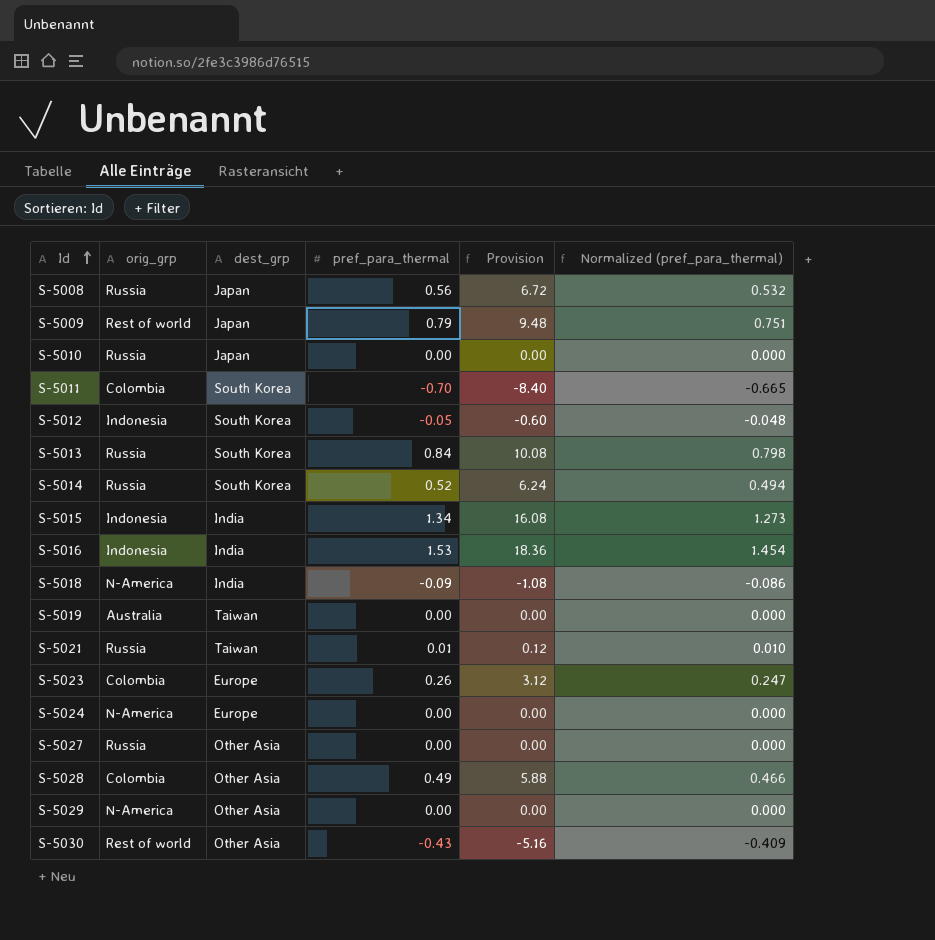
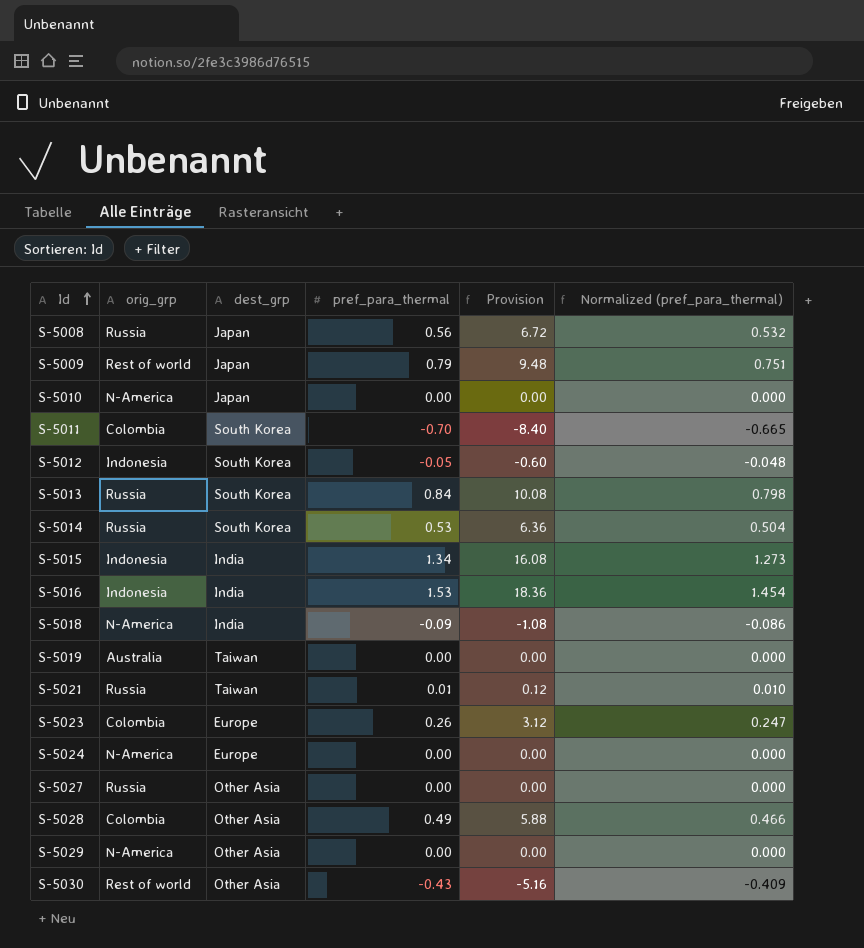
S-5010 | orig_grp: Russia -> N-America
S-5014 | pref_para_thermal: 0.52 -> 0.53
S-5014 | Provision: 6.24 -> 6.36
S-5014 | Normalized (pref_para_thermal): 0.494 -> 0.504

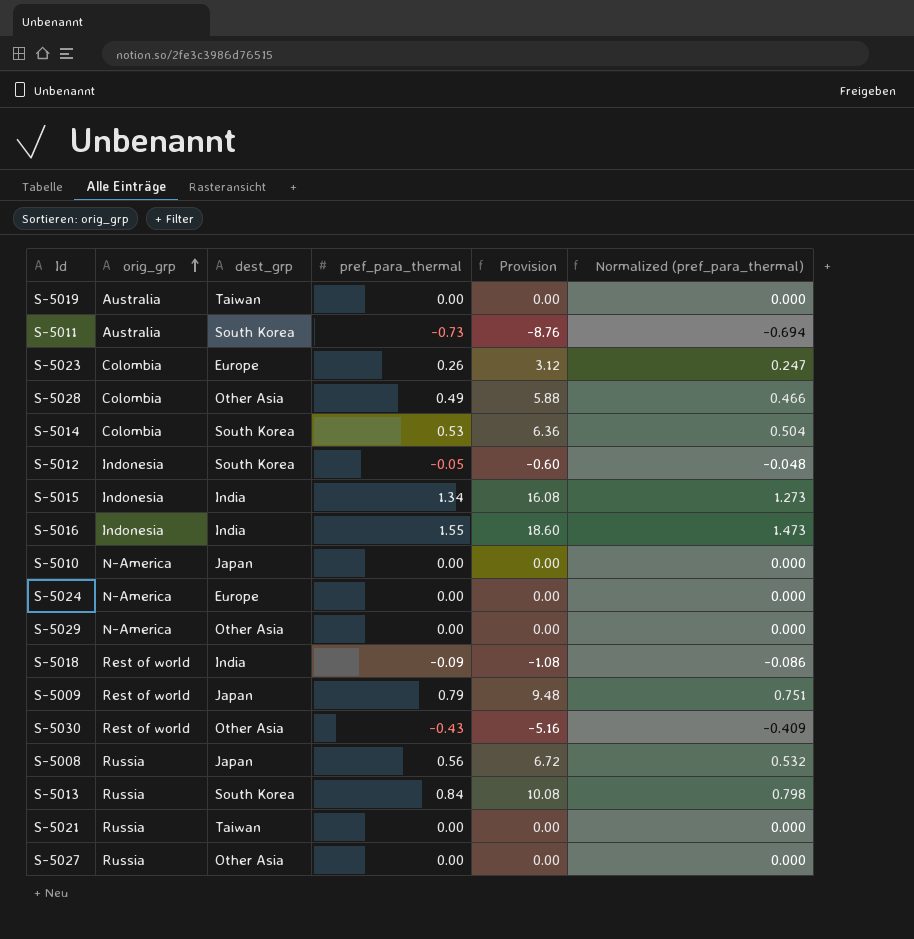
row order: Id ascending -> orig_grp ascending
S-5011 | orig_grp: Colombia -> Australia
S-5011 | pref_para_thermal: -0.70 -> -0.73
S-5011 | Provision: -8.40 -> -8.76
S-5011 | Normalized (pref_para_thermal): -0.665 -> -0.694
S-5014 | orig_grp: Russia -> Colombia
S-5016 | pref_para_thermal: 1.53 -> 1.55
S-5016 | Provision: 18.36 -> 18.60
S-5016 | Normalized (pref_para_thermal): 1.454 -> 1.473
S-5018 | orig_grp: N-America -> Rest of world
S-5021 | pref_para_thermal: 0.01 -> 0.00
S-5021 | Provision: 0.12 -> 0.00
S-5021 | Normalized (pref_para_thermal): 0.010 -> 0.000

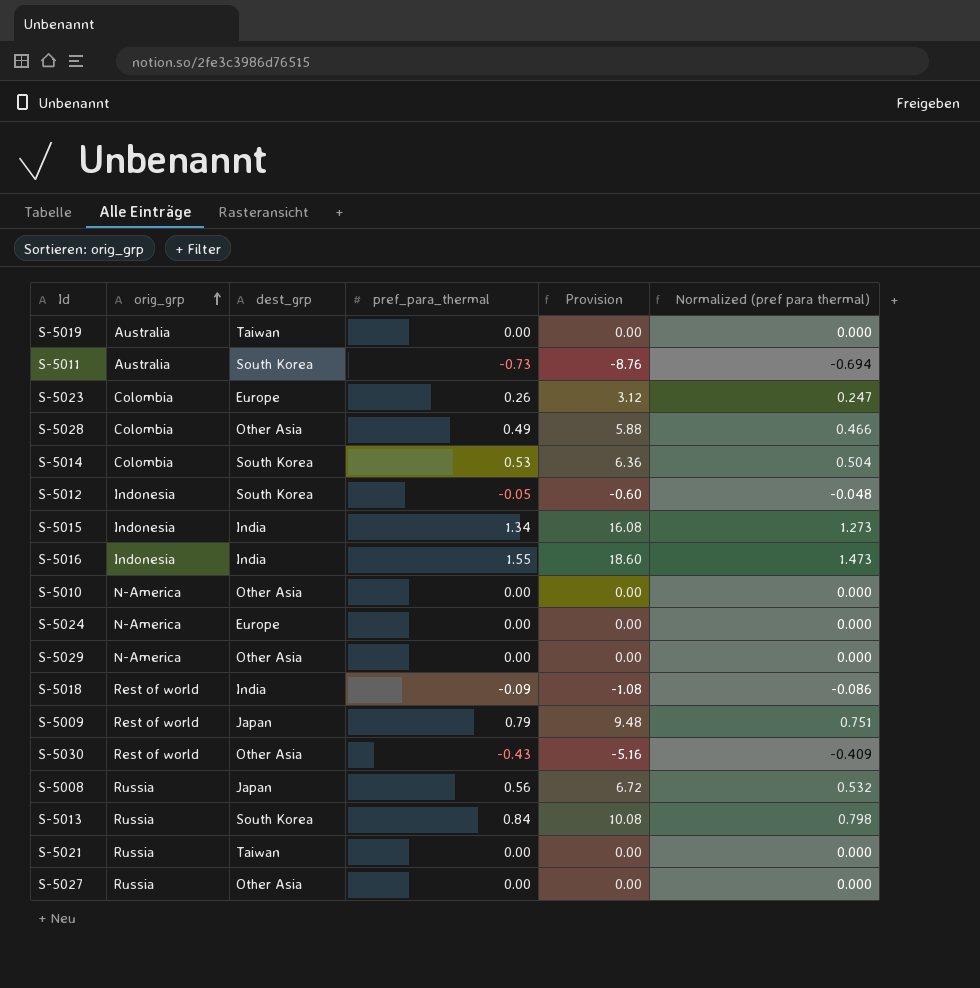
column name: Normalized (pref_para_thermal) -> Normalized (pref para thermal)
S-5010 | dest_grp: Japan -> Other Asia

